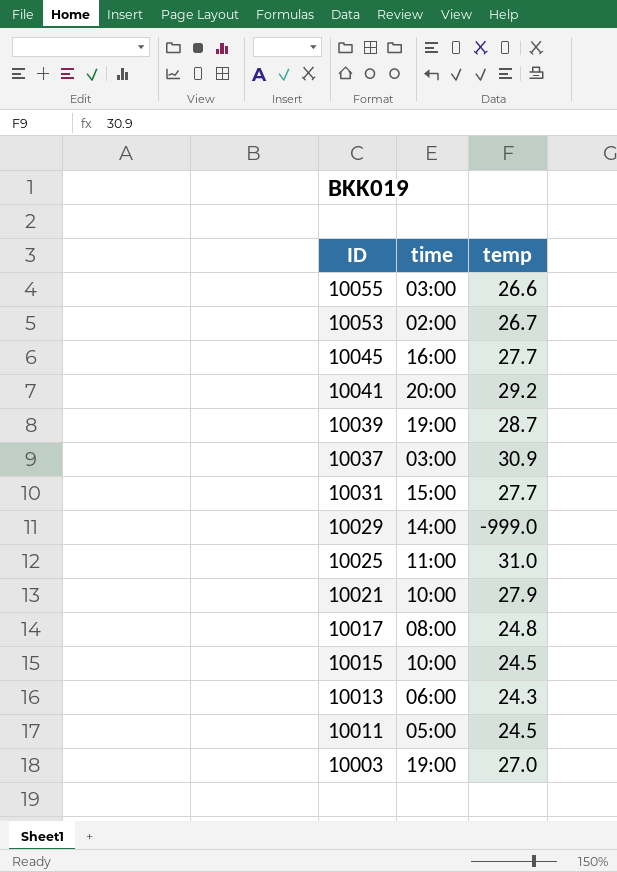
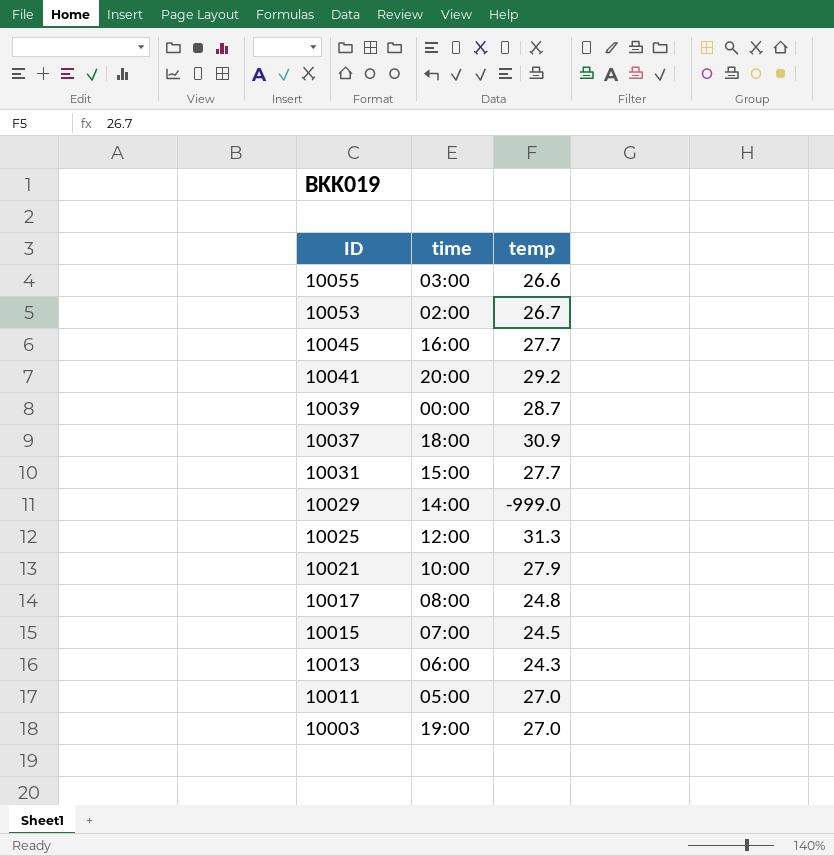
10039 | time: 19:00 -> 00:00
10037 | time: 03:00 -> 18:00
10025 | time: 11:00 -> 12:00
10025 | temp: 31.0 -> 31.3
10015 | time: 10:00 -> 07:00
10011 | temp: 24.5 -> 27.0

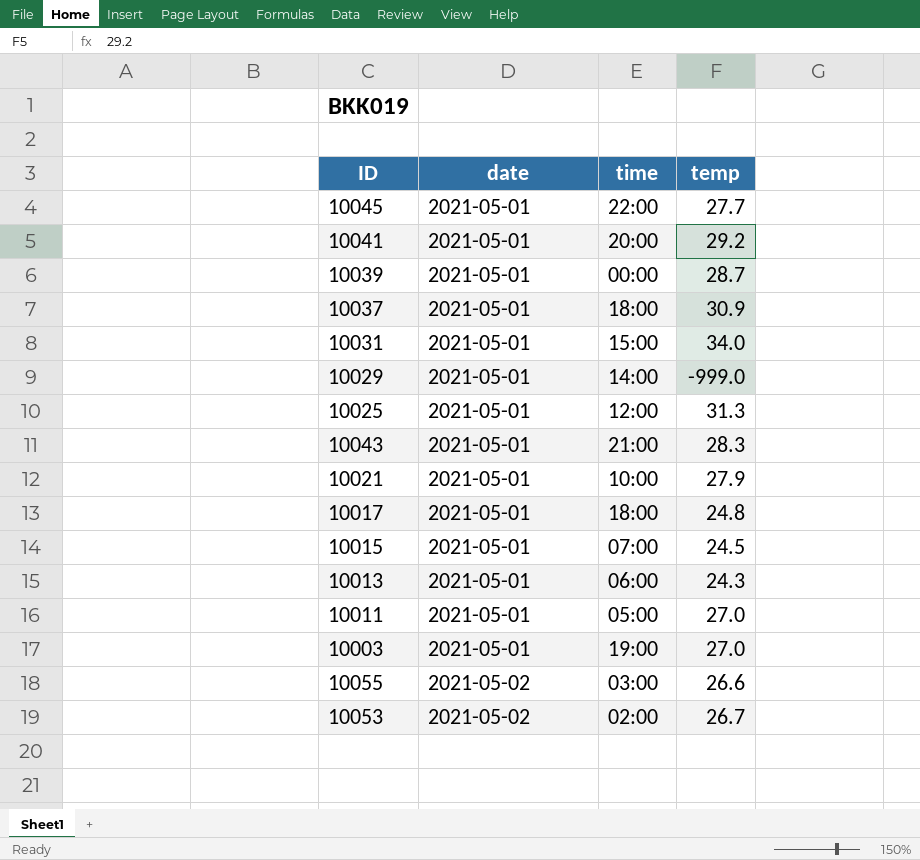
row order: ID descending -> date ascending
column date | position: none -> 2
10045 | time: 16:00 -> 22:00
10031 | temp: 27.7 -> 34.0
row 10043: none -> 2021-05-01 | 21:00 | 28.3
10017 | time: 08:00 -> 18:00

